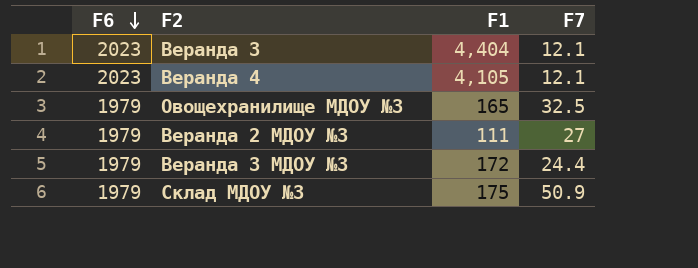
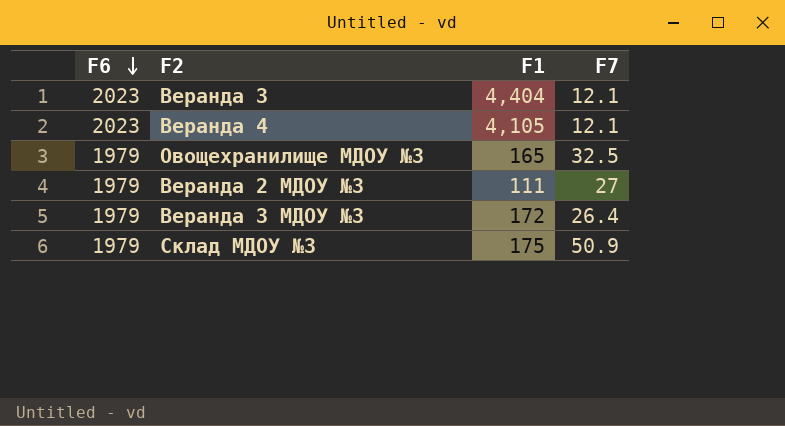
Веранда 3 МДОУ №3 | F7: 24.4 -> 26.4

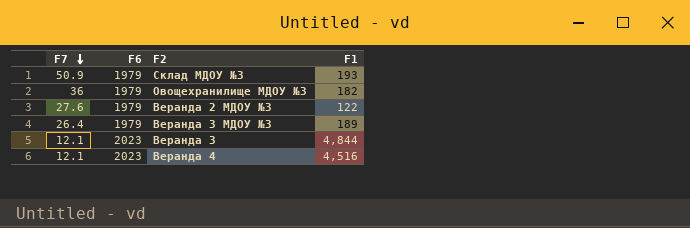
row order: F6 descending -> F7 descending
column F7 | position: 4 -> 1
Склад МДОУ №3 | F1: 175 -> 193
Овощехранилище МДОУ №3 | F7: 32.5 -> 36
Овощехранилище МДОУ №3 | F1: 165 -> 182
Веранда 2 МДОУ №3 | F7: 27 -> 27.6
Веранда 2 МДОУ №3 | F1: 111 -> 122
Веранда 3 МДОУ №3 | F1: 172 -> 189
Веранда 3 | F1: 4,404 -> 4,844
Веранда 4 | F1: 4,105 -> 4,516

